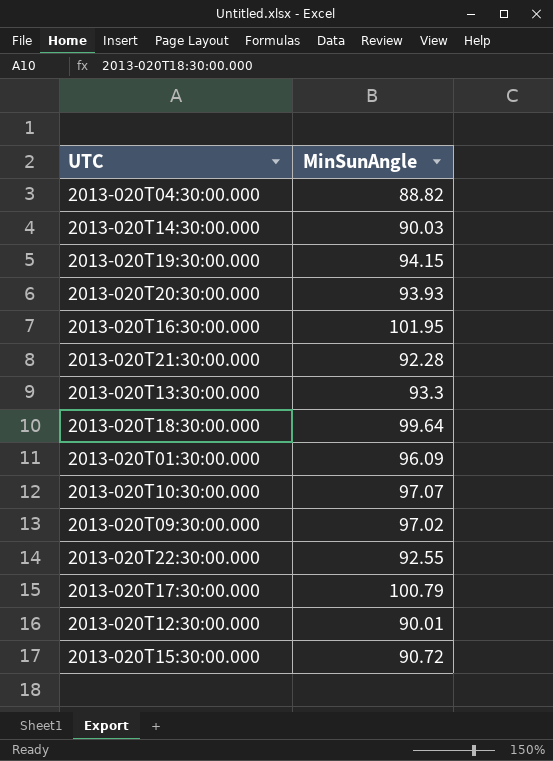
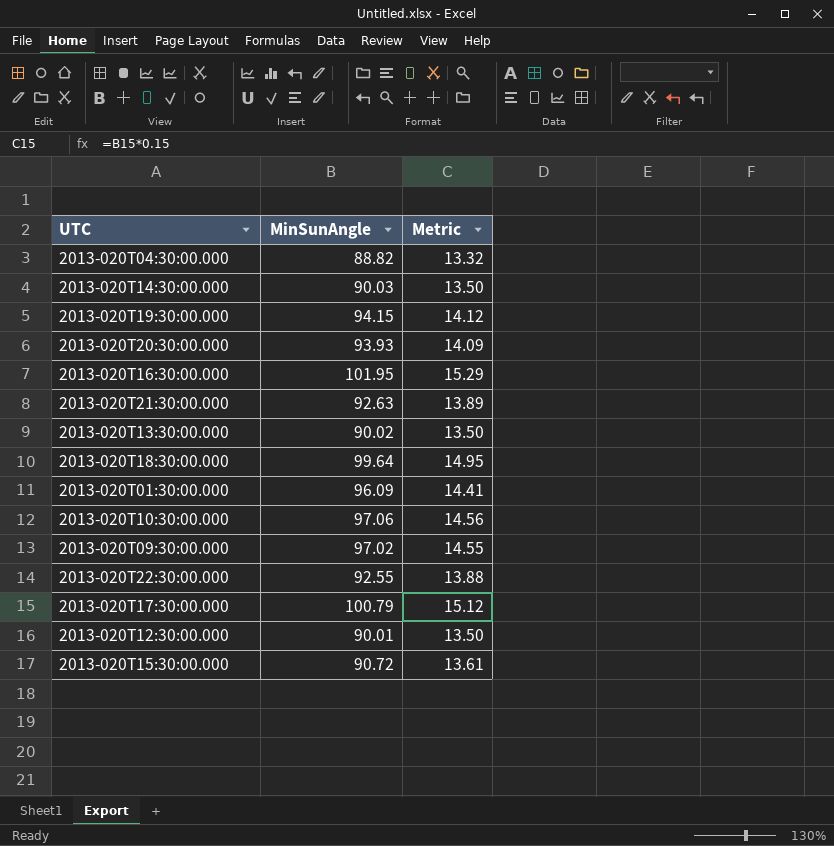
column Metric | formula: none -> [MinSunAngle] * 0.15
2013-020T21:30:00.000 | MinSunAngle: 92.28 -> 92.63
2013-020T13:30:00.000 | MinSunAngle: 93.3 -> 90.02
2013-020T10:30:00.000 | MinSunAngle: 97.07 -> 97.06

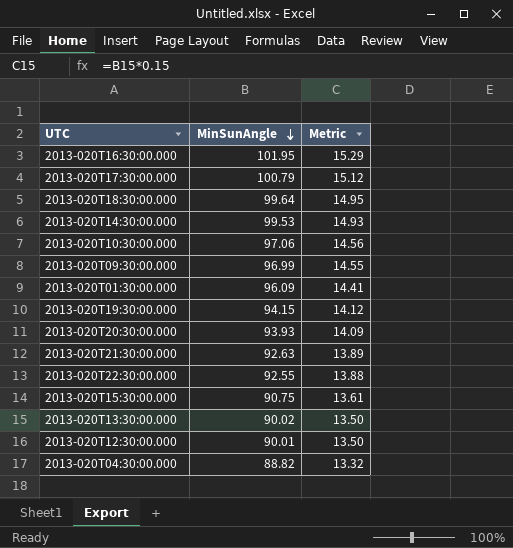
row order: none -> MinSunAngle descending
2013-020T14:30:00.000 | MinSunAngle: 90.03 -> 99.53
2013-020T14:30:00.000 | Metric: 13.50 -> 14.93
2013-020T09:30:00.000 | MinSunAngle: 97.02 -> 96.99
2013-020T15:30:00.000 | MinSunAngle: 90.72 -> 90.75

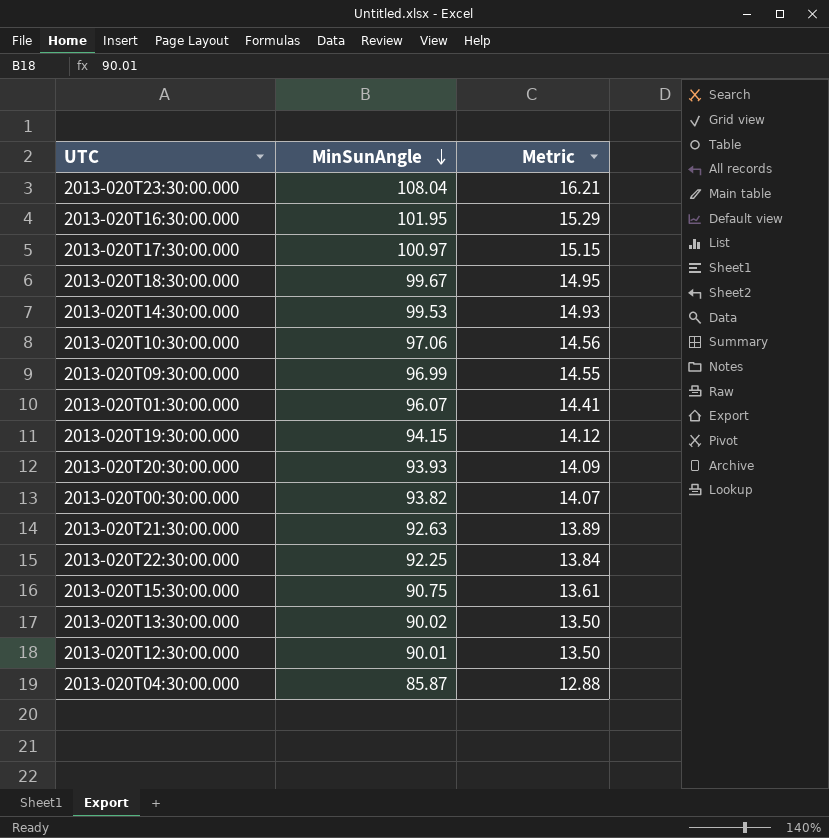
row 2013-020T23:30:00.000: none -> 108.04 | 16.21
2013-020T17:30:00.000 | MinSunAngle: 100.79 -> 100.97
2013-020T17:30:00.000 | Metric: 15.12 -> 15.15
2013-020T18:30:00.000 | MinSunAngle: 99.64 -> 99.67
2013-020T01:30:00.000 | MinSunAngle: 96.09 -> 96.07
row 2013-020T00:30:00.000: none -> 93.82 | 14.07
2013-020T22:30:00.000 | MinSunAngle: 92.55 -> 92.25
2013-020T22:30:00.000 | Metric: 13.88 -> 13.84
2013-020T04:30:00.000 | MinSunAngle: 88.82 -> 85.87
2013-020T04:30:00.000 | Metric: 13.32 -> 12.88

